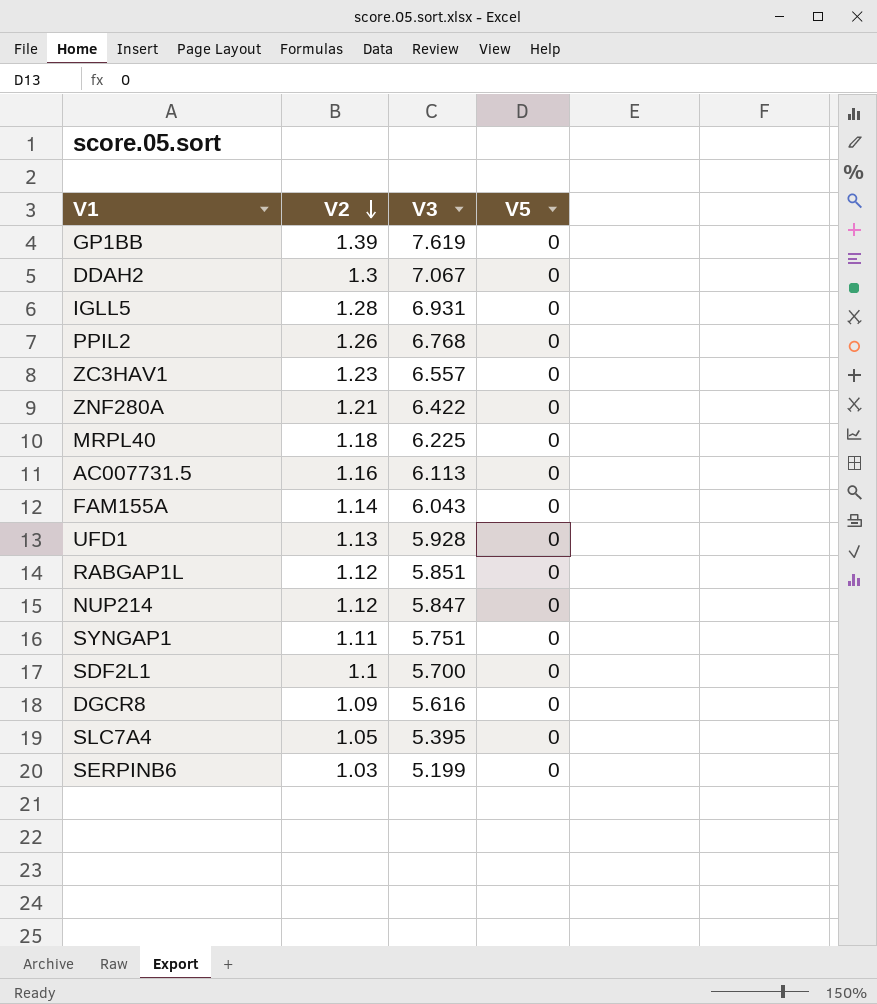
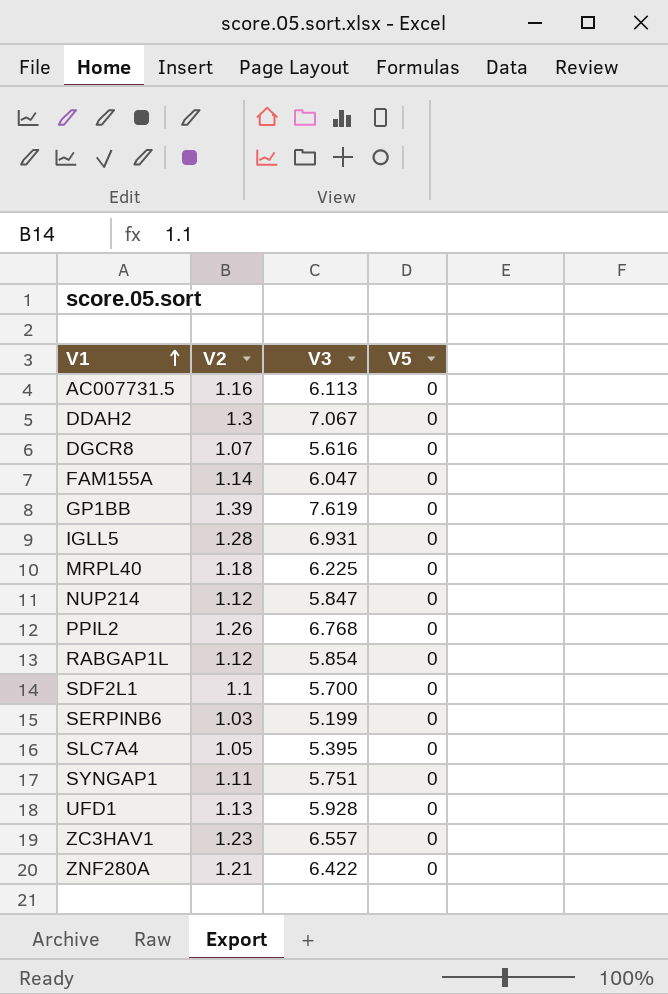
row order: V2 descending -> V1 ascending
DGCR8 | V2: 1.09 -> 1.07
FAM155A | V3: 6.043 -> 6.047
RABGAP1L | V3: 5.851 -> 5.854

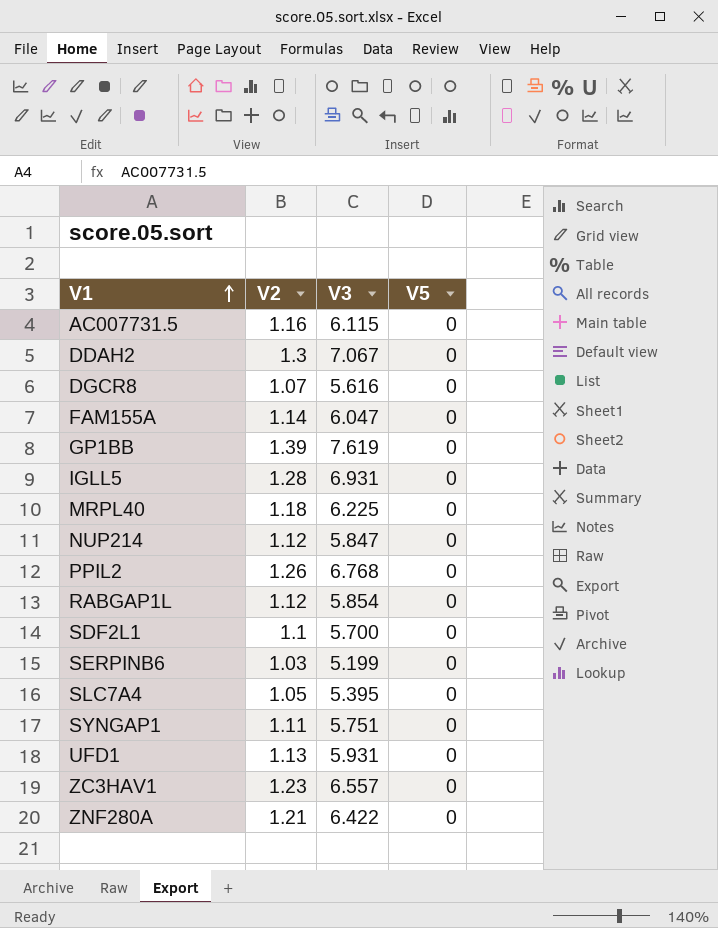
AC007731.5 | V3: 6.113 -> 6.115
UFD1 | V3: 5.928 -> 5.931

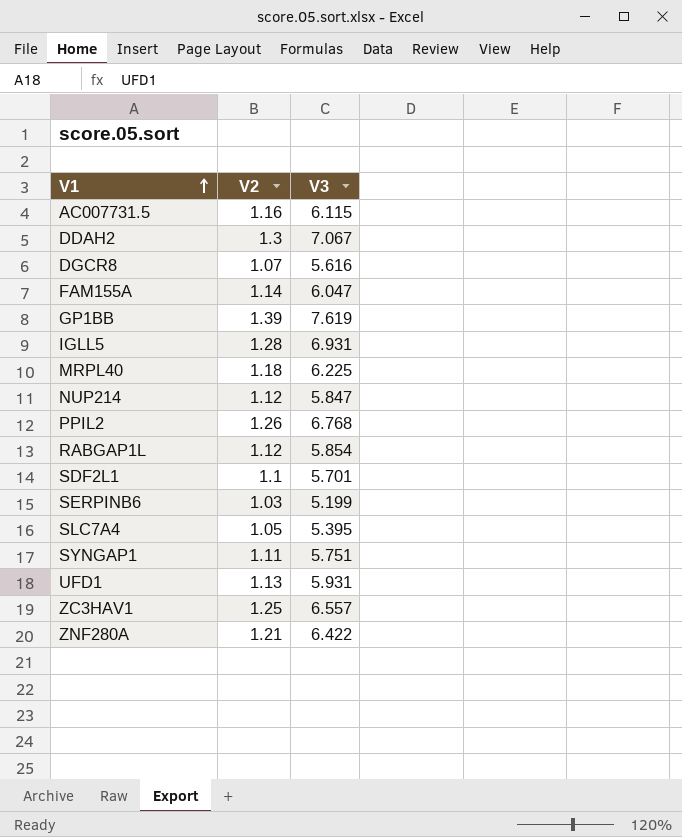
column V5 | position: 4 -> none
SDF2L1 | V3: 5.700 -> 5.701
ZC3HAV1 | V2: 1.23 -> 1.25

